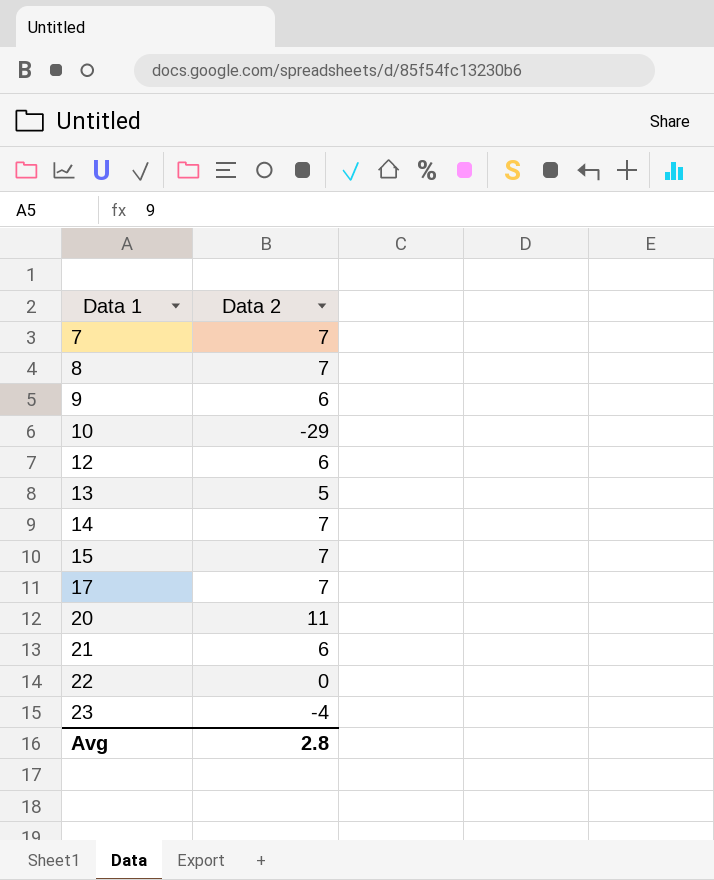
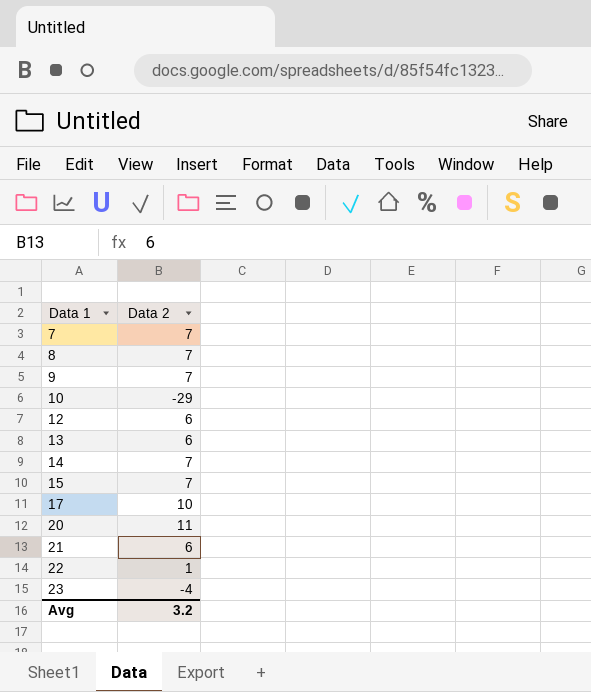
9 | Data 2: 6 -> 7
13 | Data 2: 5 -> 6
17 | Data 2: 7 -> 10
22 | Data 2: 0 -> 1
Avg | Data 2: 2.8 -> 3.2

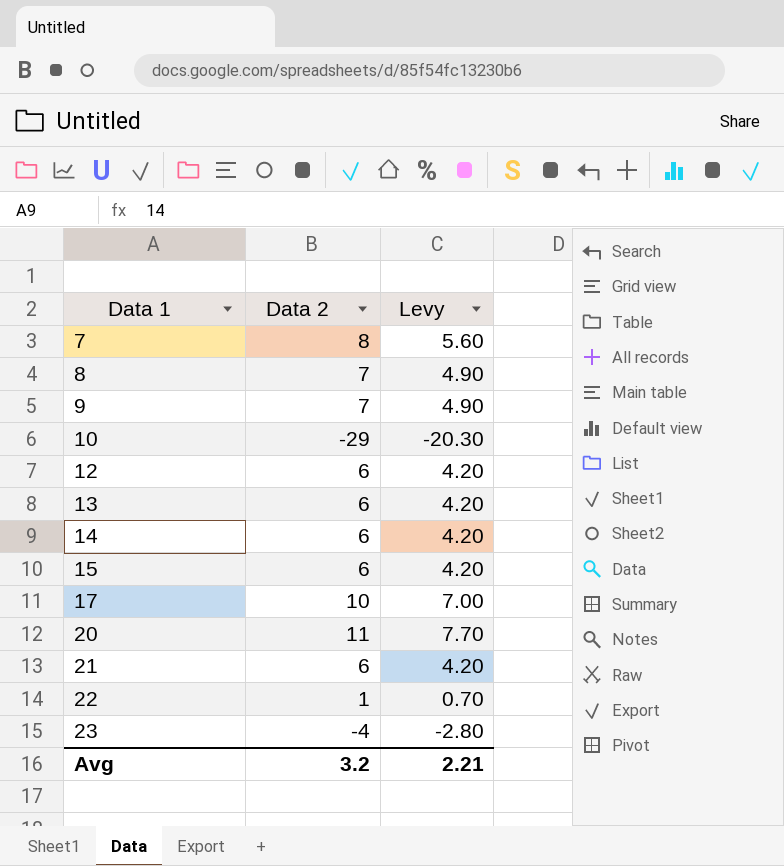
column Levy | formula: none -> [Data 2] * 0.7
7 | Data 2: 7 -> 8
14 | Data 2: 7 -> 6
15 | Data 2: 7 -> 6

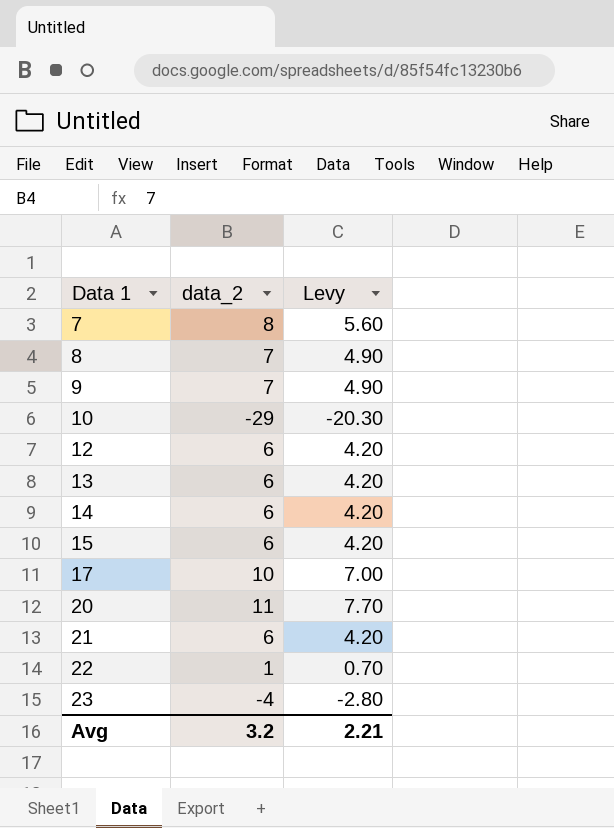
column name: Data 2 -> data_2

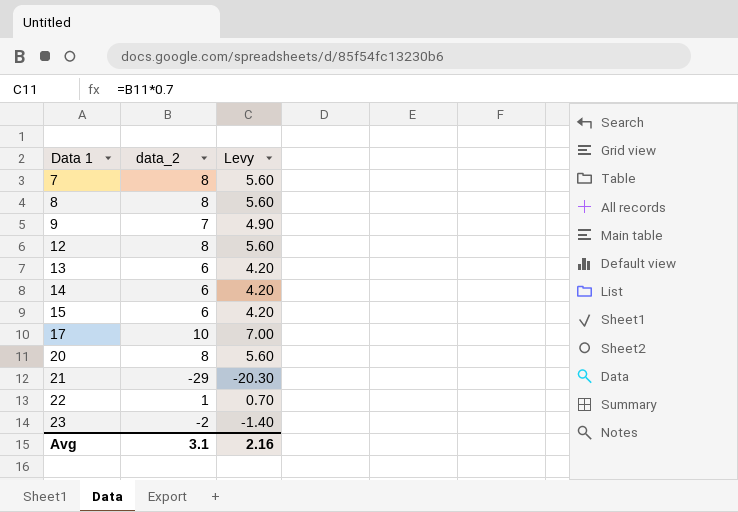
row 10: -29 | -20.30 -> none
8 | data_2: 7 -> 8
8 | Levy: 4.90 -> 5.60
12 | data_2: 6 -> 8
12 | Levy: 4.20 -> 5.60
20 | data_2: 11 -> 8
20 | Levy: 7.70 -> 5.60
21 | data_2: 6 -> -29
21 | Levy: 4.20 -> -20.30
23 | data_2: -4 -> -2
23 | Levy: -2.80 -> -1.40
Avg | data_2: 3.2 -> 3.1
Avg | Levy: 2.21 -> 2.16

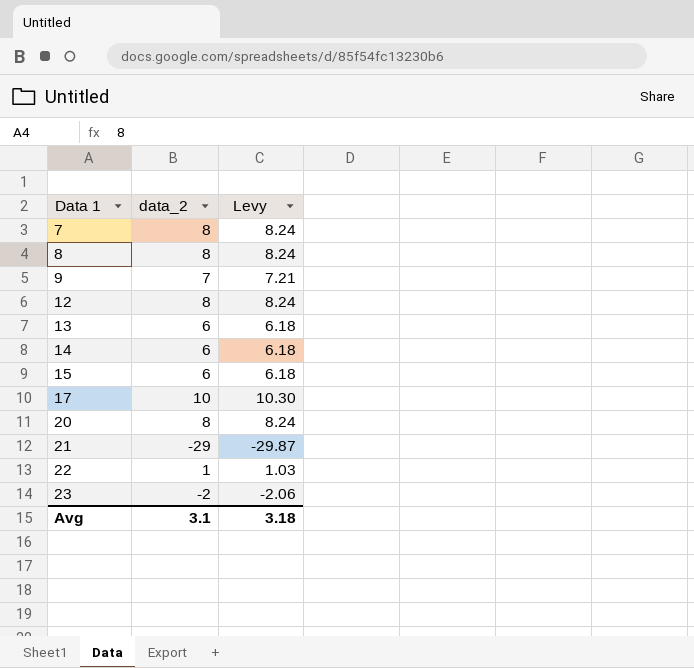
column Levy | formula: [data_2] * 0.7 -> [data_2] * 1.03
Avg | Levy: 2.16 -> 3.18

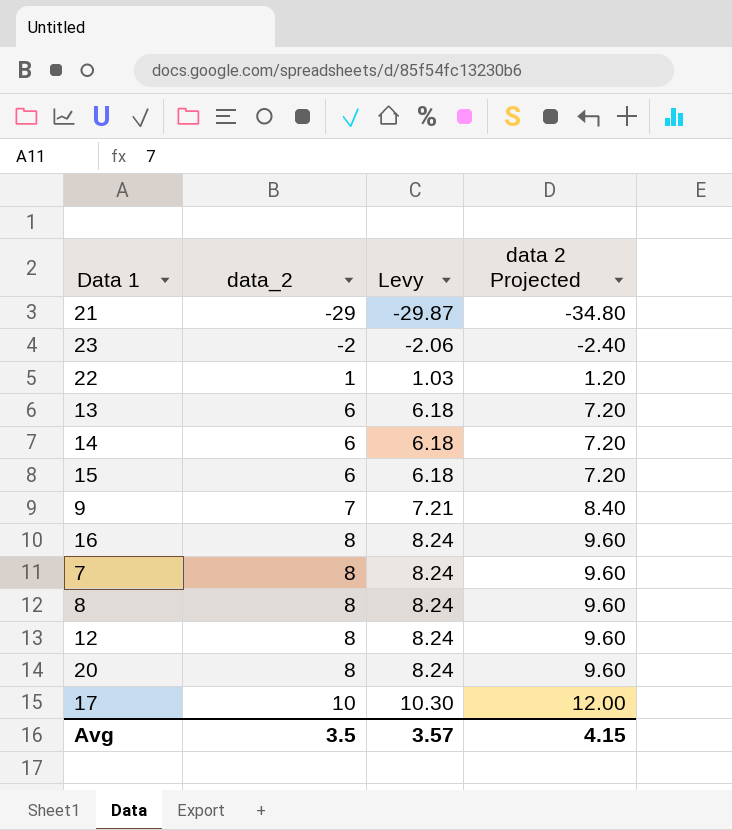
row order: Data 1 ascending -> data_2 ascending
column data 2 Projected | formula: none -> [data_2] * 1.2
row 16: none -> 8 | 8.24 | 9.60
Avg | data_2: 3.1 -> 3.5
Avg | Levy: 3.18 -> 3.57

